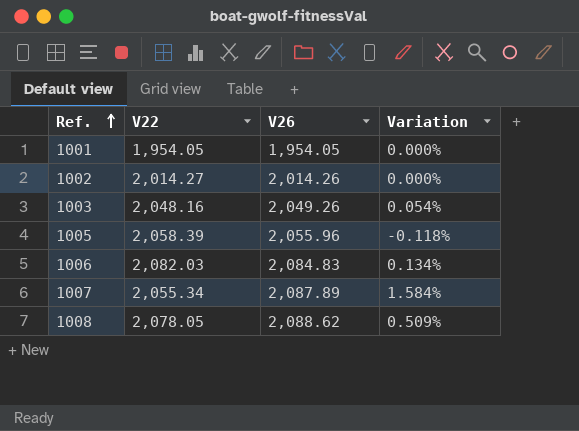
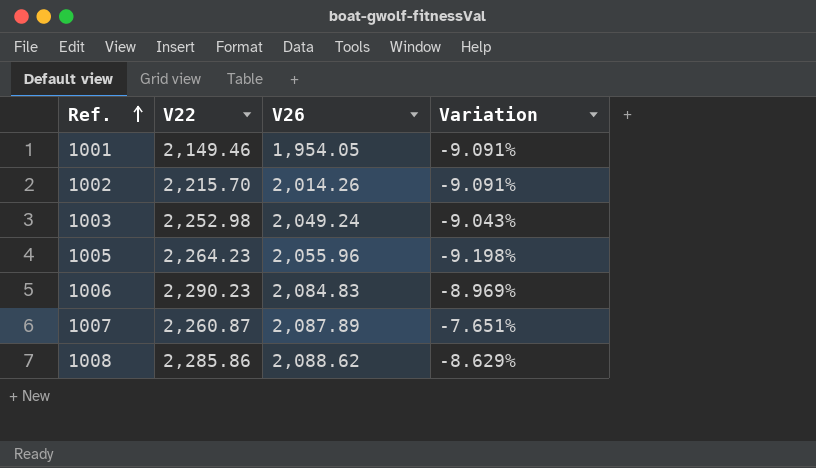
1001 | V22: 1,954.05 -> 2,149.46
1001 | Variation: 0.000% -> -9.091%
1002 | V22: 2,014.27 -> 2,215.70
1002 | Variation: 0.000% -> -9.091%
1003 | V22: 2,048.16 -> 2,252.98
1003 | V26: 2,049.26 -> 2,049.24
1003 | Variation: 0.054% -> -9.043%
1005 | V22: 2,058.39 -> 2,264.23
1005 | Variation: -0.118% -> -9.198%
1006 | V22: 2,082.03 -> 2,290.23
1006 | Variation: 0.134% -> -8.969%
1007 | V22: 2,055.34 -> 2,260.87
1007 | Variation: 1.584% -> -7.651%
1008 | V22: 2,078.05 -> 2,285.86
1008 | Variation: 0.509% -> -8.629%

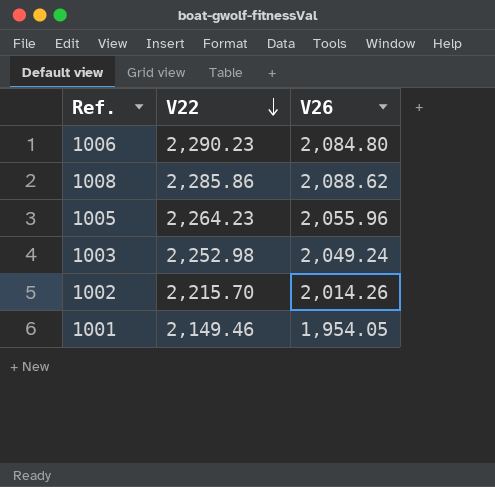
row order: Ref. ascending -> V22 descending
column Variation | formula: ([V26] - [V22]) / [V22] -> none
row 1007: 2,260.87 | 2,087.89 | -7.651% -> none
1006 | V26: 2,084.83 -> 2,084.80

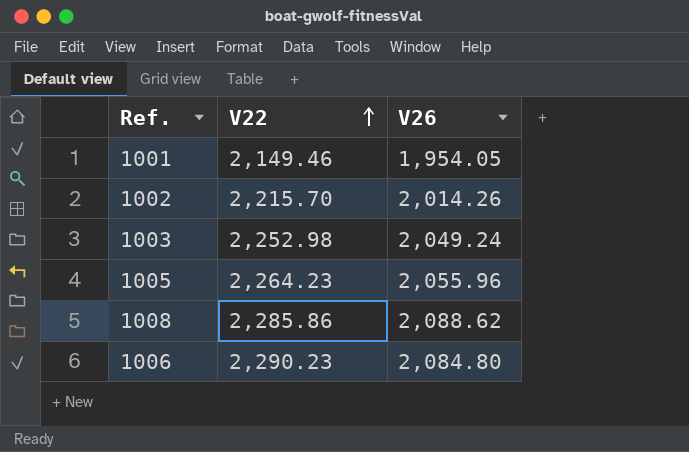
row order: V22 descending -> V22 ascending

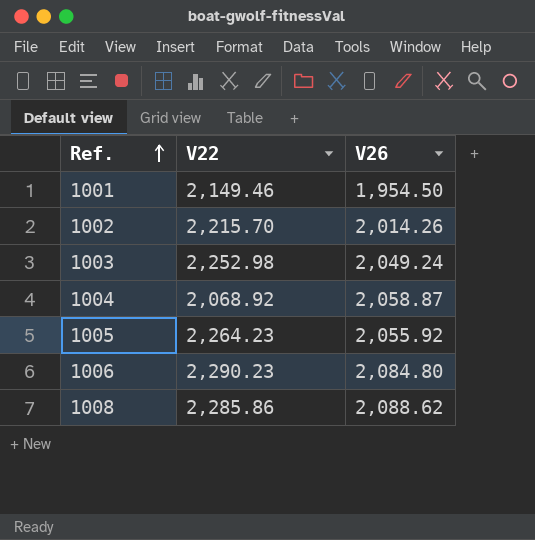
row order: V22 ascending -> Ref. ascending
1001 | V26: 1,954.05 -> 1,954.50
row 1004: none -> 2,068.92 | 2,058.87
1005 | V26: 2,055.96 -> 2,055.92

